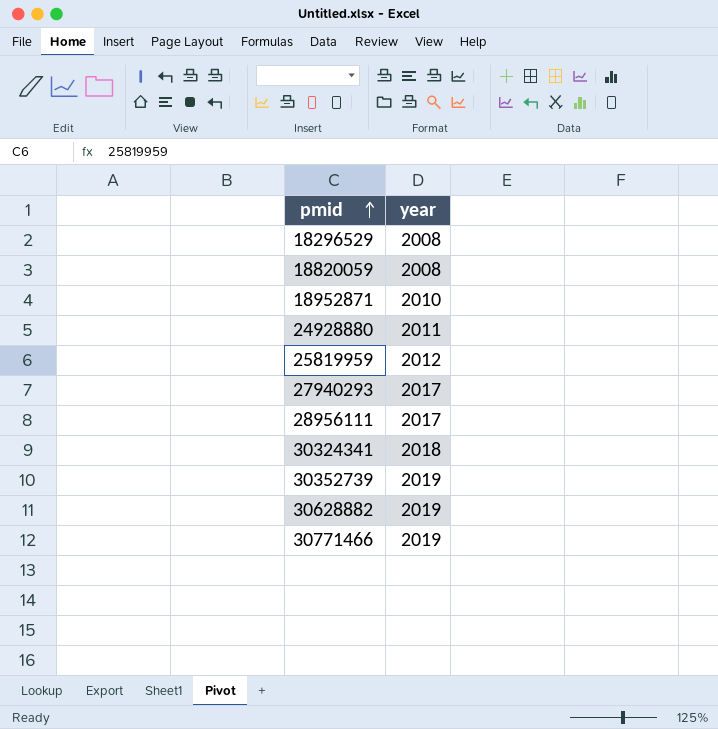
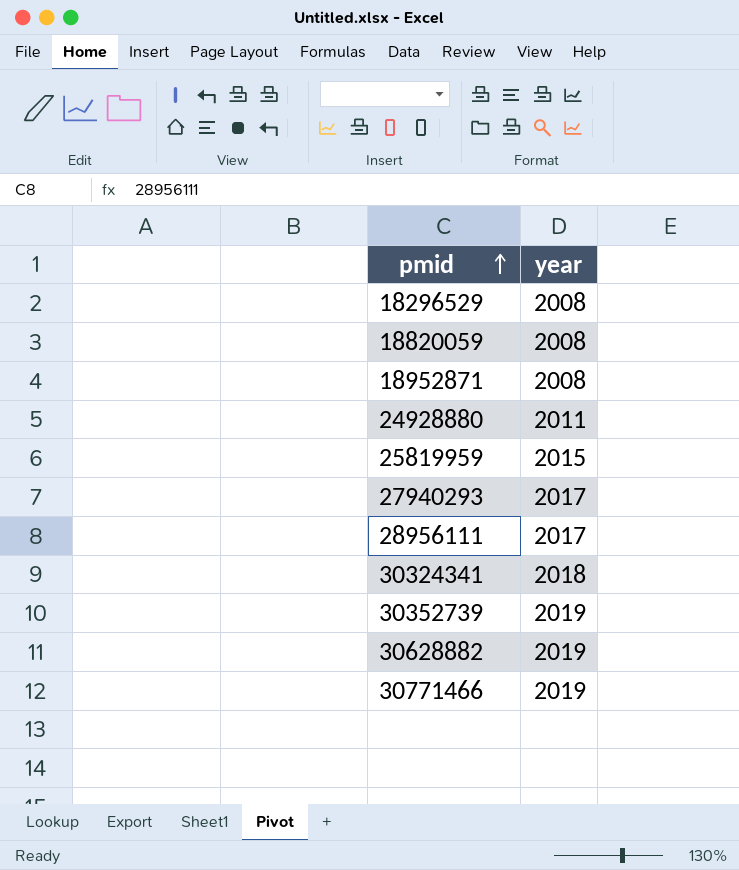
18952871 | year: 2010 -> 2008
25819959 | year: 2012 -> 2015

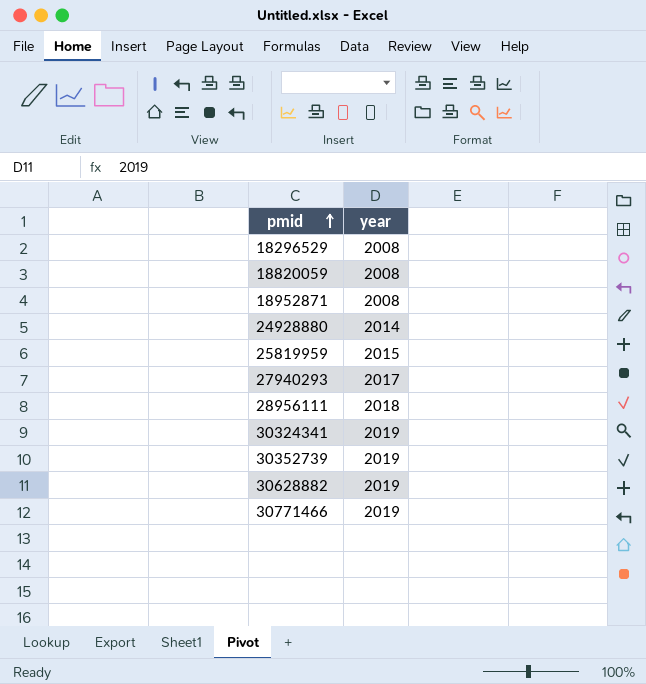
24928880 | year: 2011 -> 2014
28956111 | year: 2017 -> 2018
30324341 | year: 2018 -> 2019

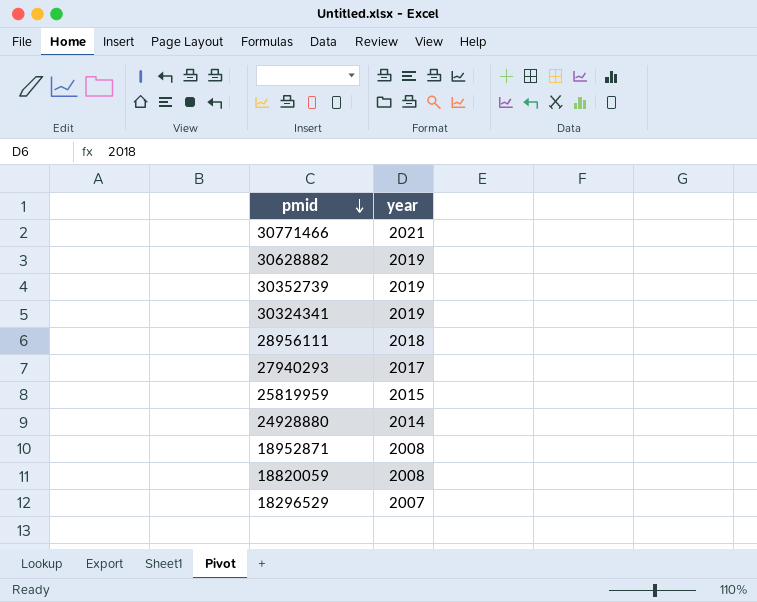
row order: pmid ascending -> pmid descending
30771466 | year: 2019 -> 2021
18296529 | year: 2008 -> 2007

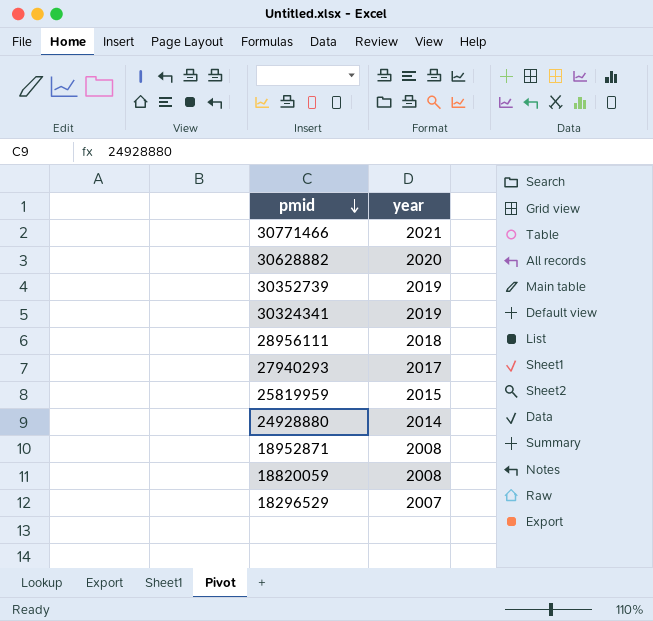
30628882 | year: 2019 -> 2020

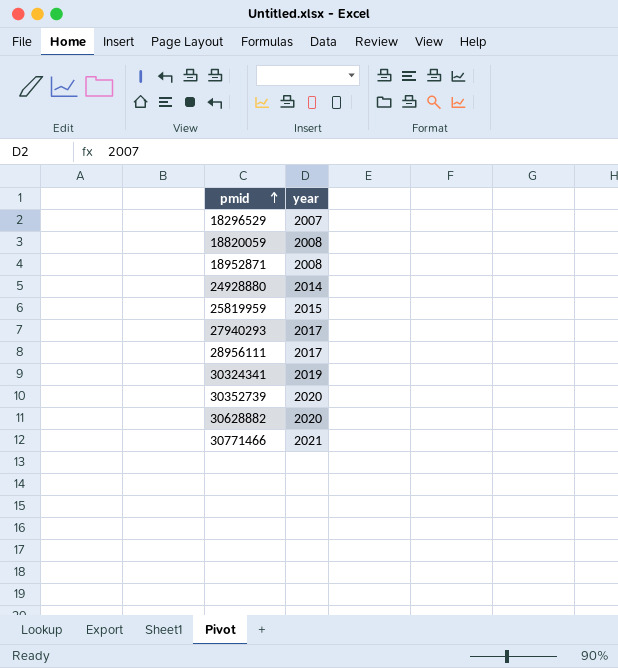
row order: pmid descending -> pmid ascending
28956111 | year: 2018 -> 2017
30352739 | year: 2019 -> 2020

